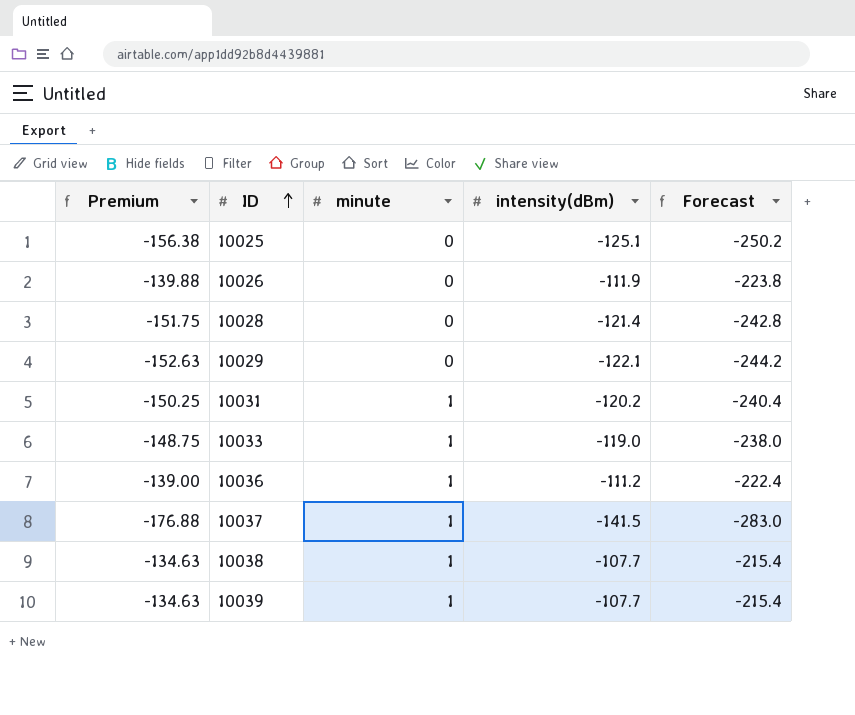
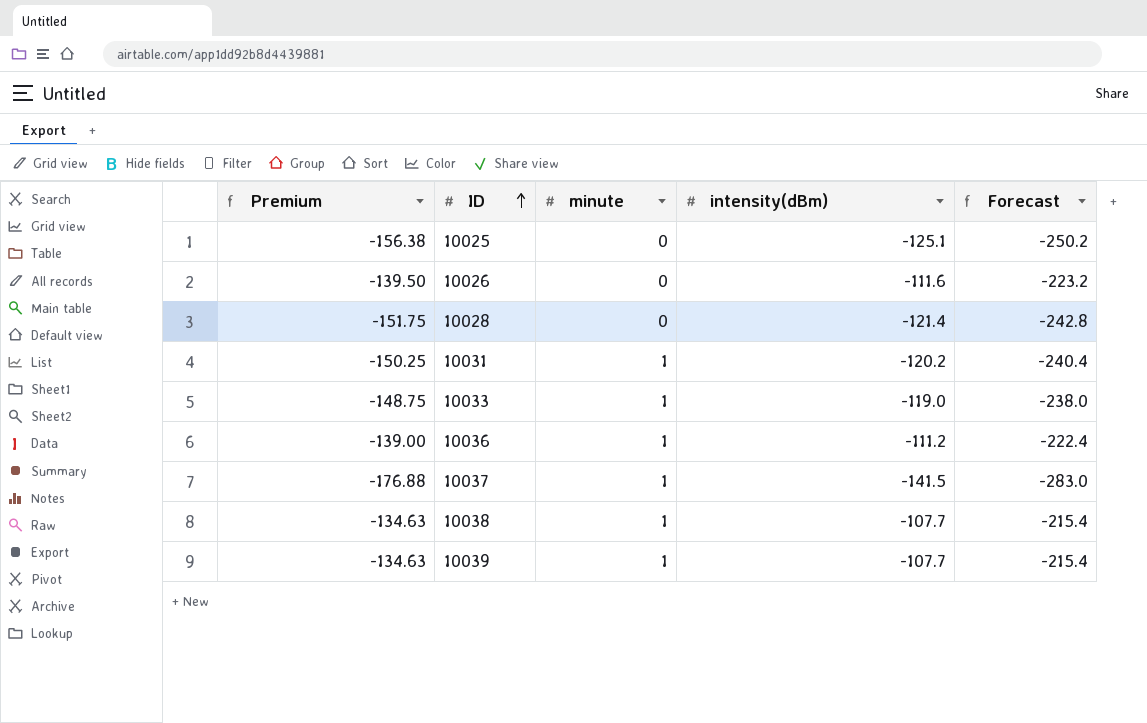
row 10029: -152.63 | 0 | -122.1 | -244.2 -> none
10026 | Premium: -139.88 -> -139.50
10026 | intensity(dBm): -111.9 -> -111.6
10026 | Forecast: -223.8 -> -223.2

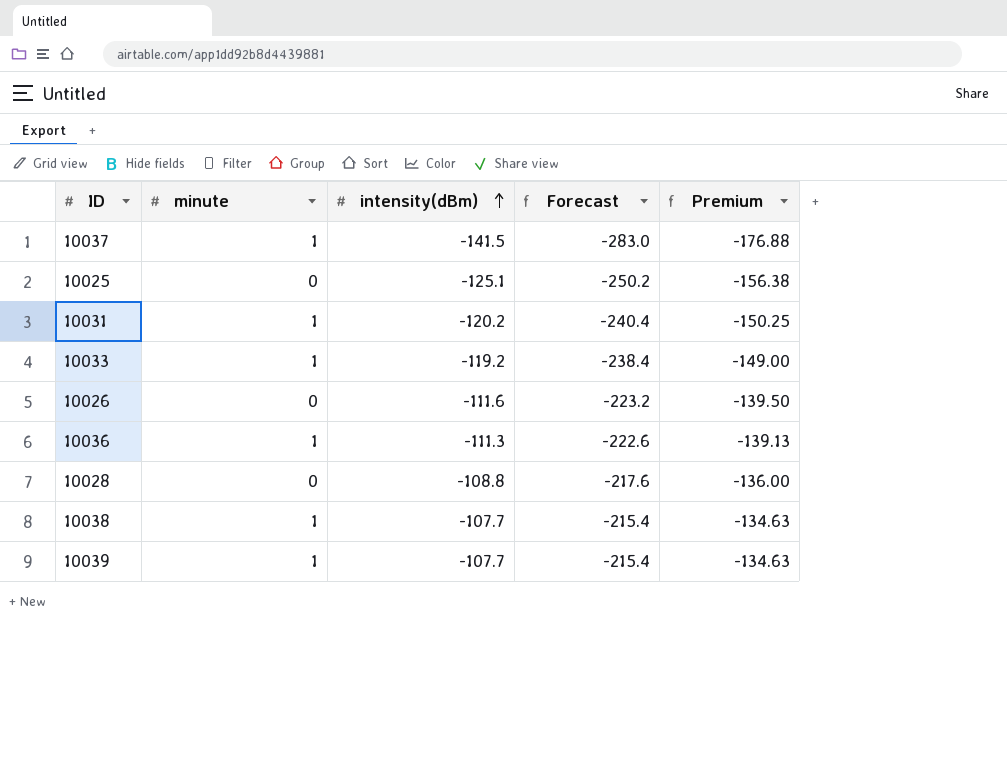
row order: ID ascending -> intensity(dBm) ascending
column Premium | position: 1 -> 5
10033 | intensity(dBm): -119.0 -> -119.2
10033 | Forecast: -238.0 -> -238.4
10033 | Premium: -148.75 -> -149.00
10036 | intensity(dBm): -111.2 -> -111.3
10036 | Forecast: -222.4 -> -222.6
10036 | Premium: -139.00 -> -139.13
10028 | intensity(dBm): -121.4 -> -108.8
10028 | Forecast: -242.8 -> -217.6
10028 | Premium: -151.75 -> -136.00

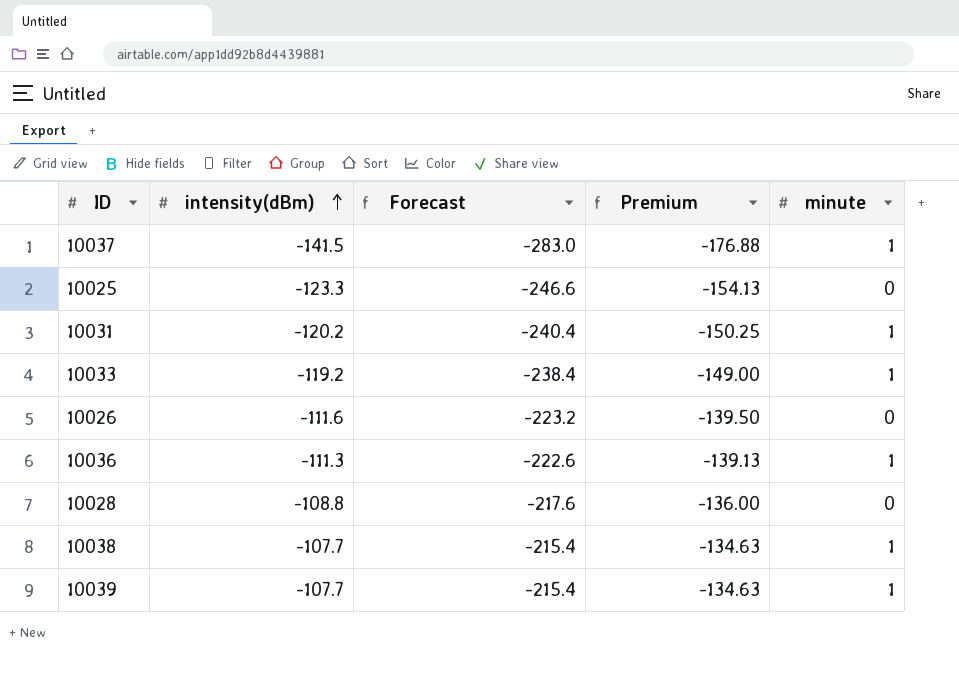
column minute | position: 2 -> 5
10025 | intensity(dBm): -125.1 -> -123.3
10025 | Forecast: -250.2 -> -246.6
10025 | Premium: -156.38 -> -154.13

